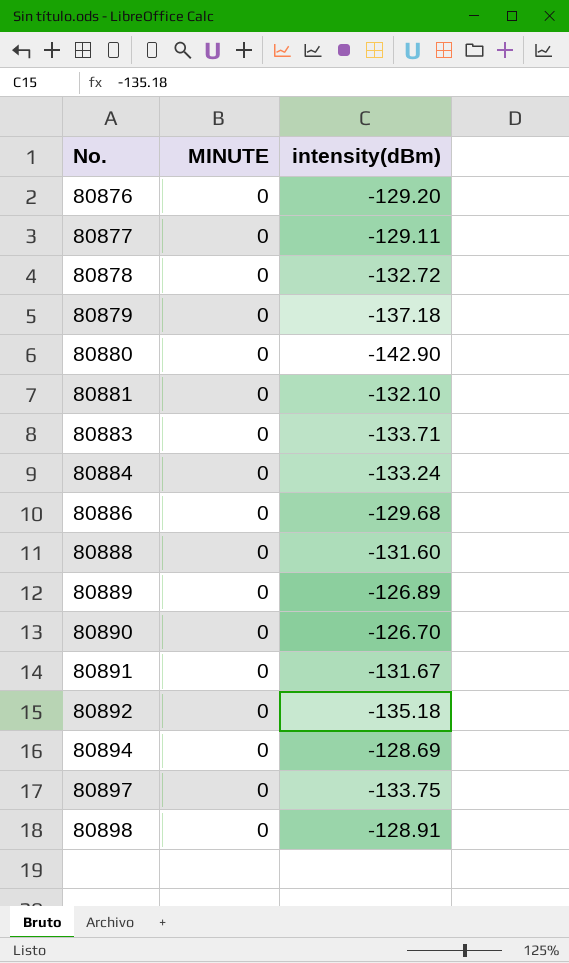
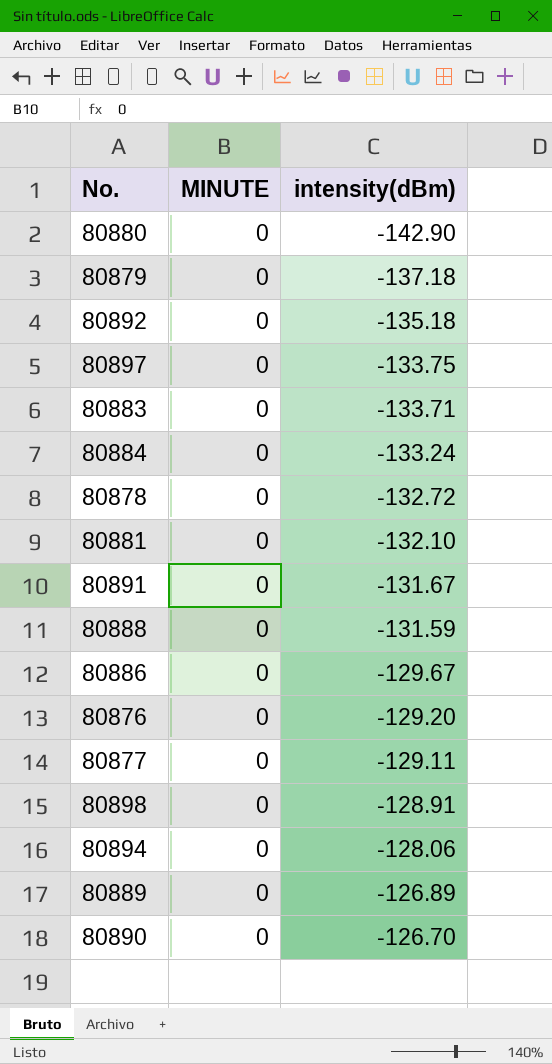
row order: No. ascending -> intensity(dBm) ascending
80888 | intensity(dBm): -131.60 -> -131.59
80886 | intensity(dBm): -129.68 -> -129.67
80894 | intensity(dBm): -128.69 -> -128.06

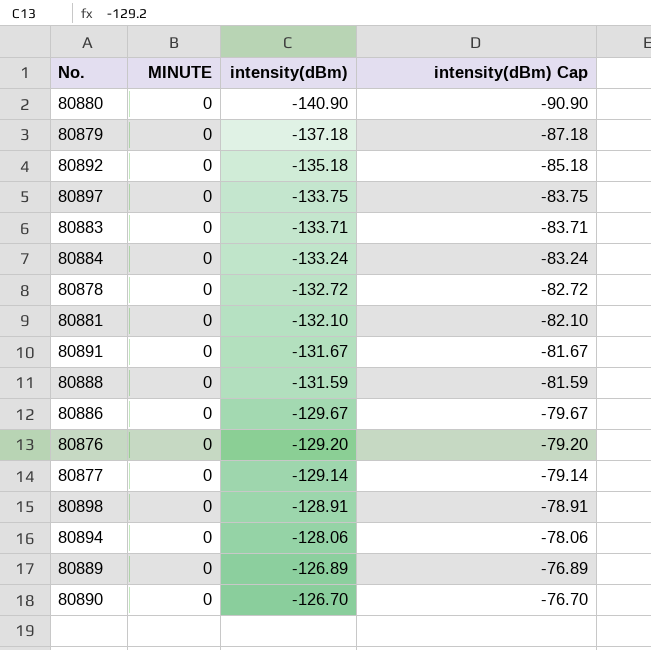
column intensity(dBm) Cap | formula: none -> [intensity(dBm)] + 50
80880 | intensity(dBm): -142.90 -> -140.90
80877 | intensity(dBm): -129.11 -> -129.14

